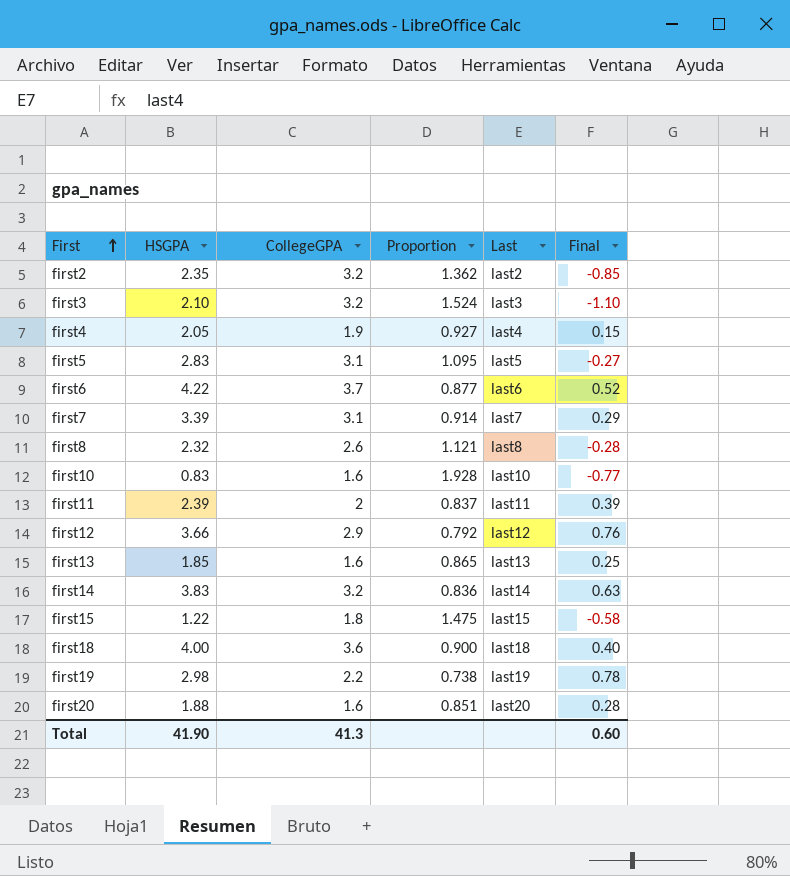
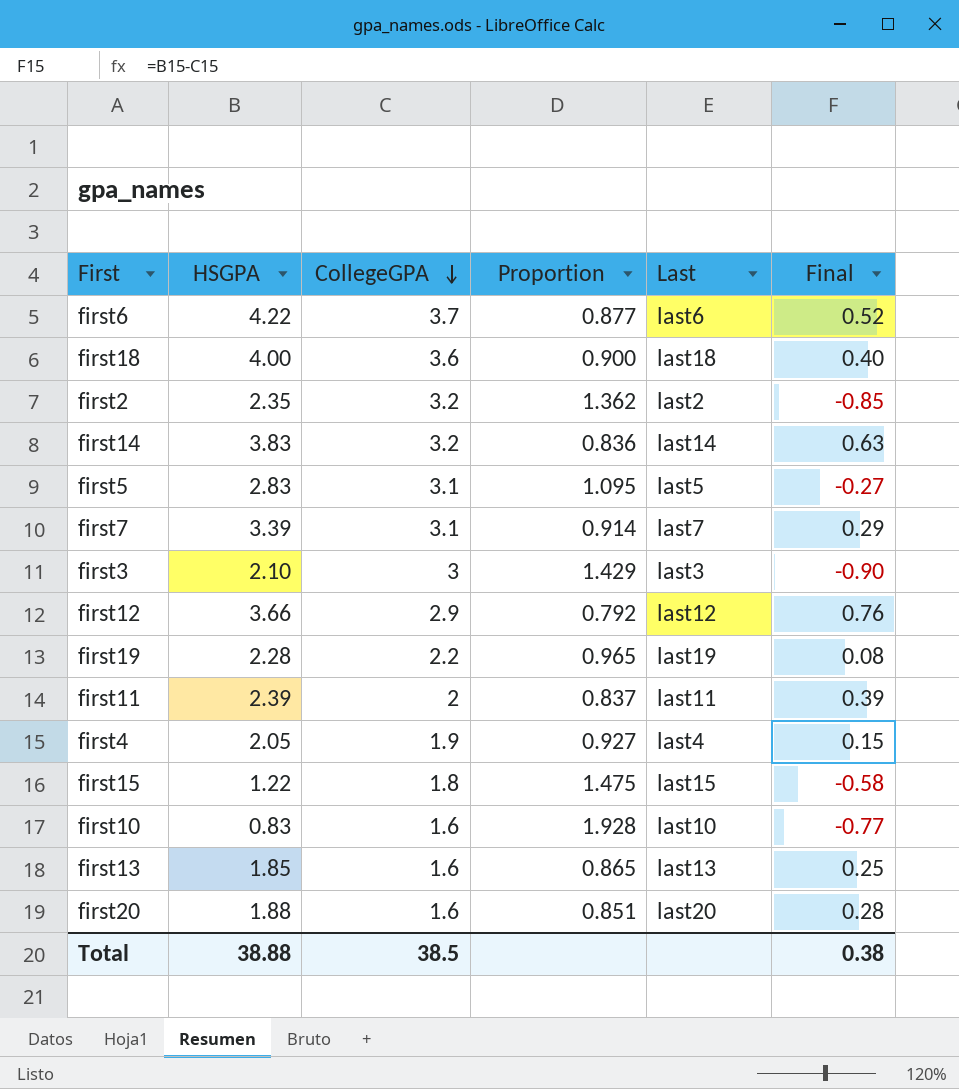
row order: First ascending -> CollegeGPA descending
row first8: 2.32 | 2.6 | 1.121 | last8 | -0.28 -> none
first3 | CollegeGPA: 3.2 -> 3
first3 | Proportion: 1.524 -> 1.429
first3 | Final: -1.10 -> -0.90
first19 | HSGPA: 2.98 -> 2.28
first19 | Proportion: 0.738 -> 0.965
first19 | Final: 0.78 -> 0.08
Total | HSGPA: 41.90 -> 38.88
Total | CollegeGPA: 41.3 -> 38.5
Total | Final: 0.60 -> 0.38

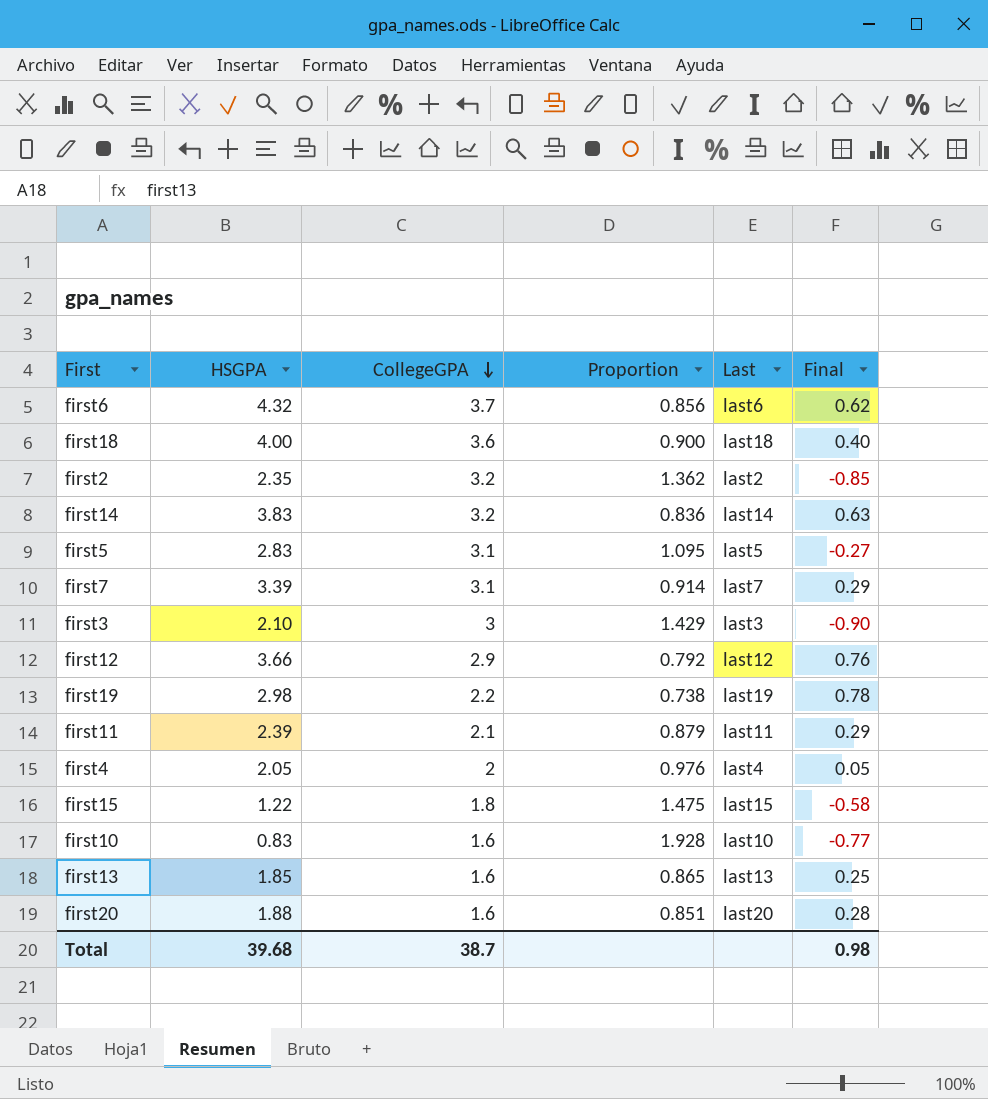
first6 | HSGPA: 4.22 -> 4.32
first6 | Proportion: 0.877 -> 0.856
first6 | Final: 0.52 -> 0.62
first19 | HSGPA: 2.28 -> 2.98
first19 | Proportion: 0.965 -> 0.738
first19 | Final: 0.08 -> 0.78
first11 | CollegeGPA: 2 -> 2.1
first11 | Proportion: 0.837 -> 0.879
first11 | Final: 0.39 -> 0.29
first4 | CollegeGPA: 1.9 -> 2
first4 | Proportion: 0.927 -> 0.976
first4 | Final: 0.15 -> 0.05
Total | HSGPA: 38.88 -> 39.68
Total | CollegeGPA: 38.5 -> 38.7
Total | Final: 0.38 -> 0.98

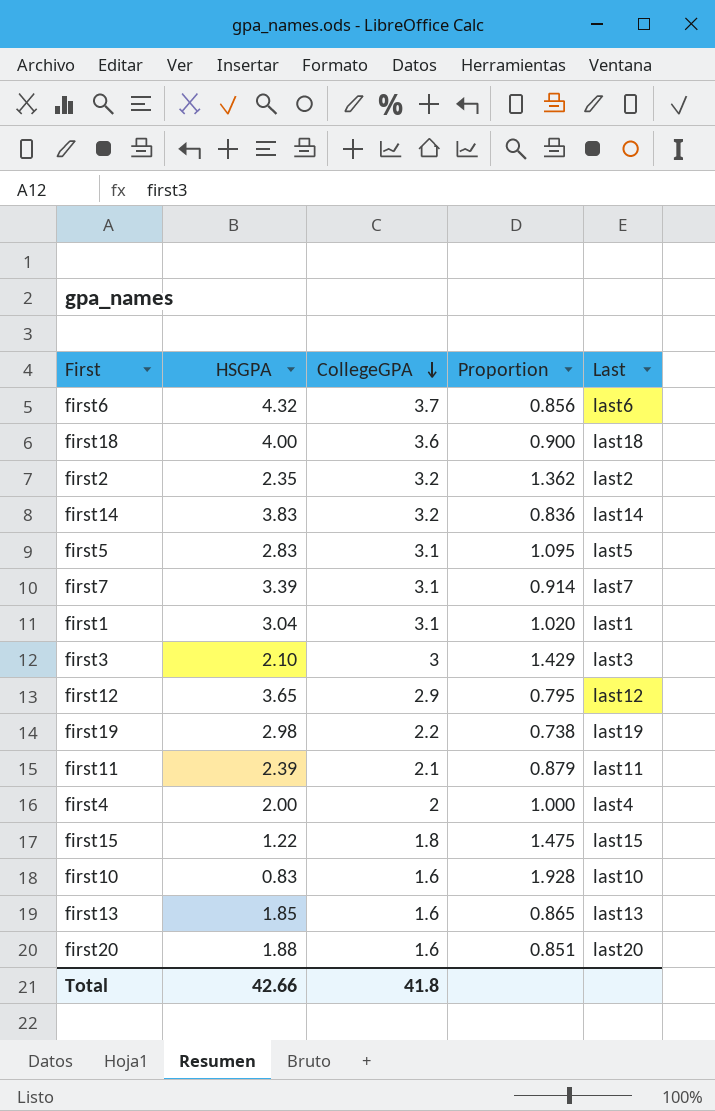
column Final | formula: [HSGPA] - [CollegeGPA] -> none
row first1: none -> 3.04 | 3.1 | 1.020 | last1
first12 | HSGPA: 3.66 -> 3.65
first12 | Proportion: 0.792 -> 0.795
first4 | HSGPA: 2.05 -> 2.00
first4 | Proportion: 0.976 -> 1.000
Total | HSGPA: 39.68 -> 42.66
Total | CollegeGPA: 38.7 -> 41.8

